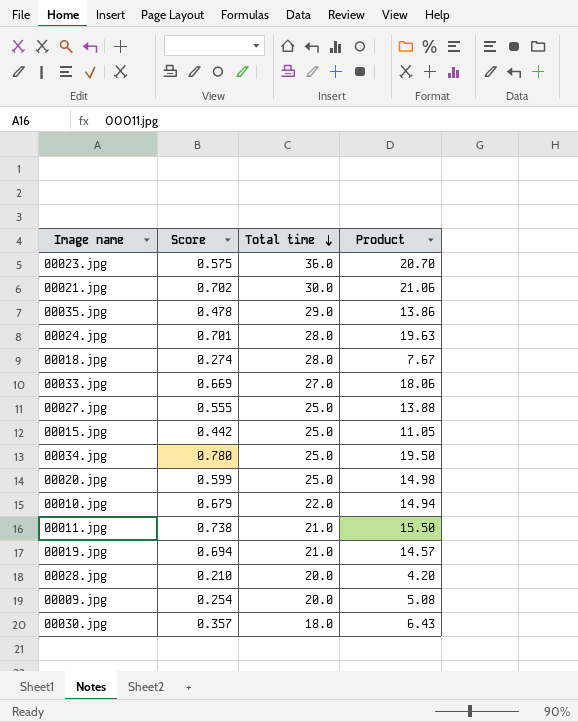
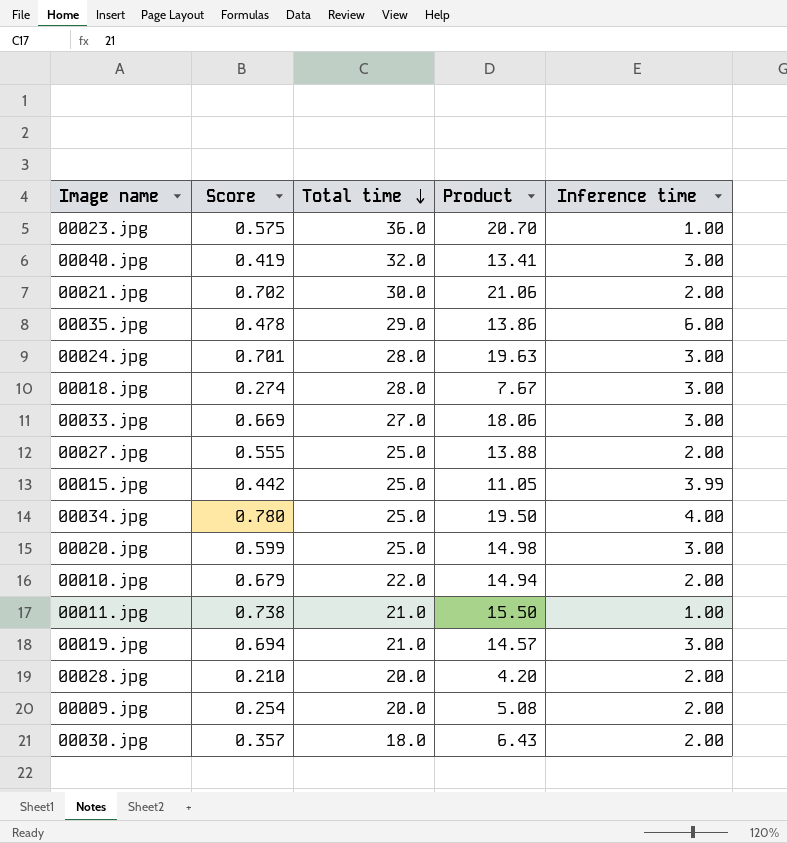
column Inference time | position: none -> 5
row 00040.jpg: none -> 0.419 | 32.0 | 13.41 | 3.00

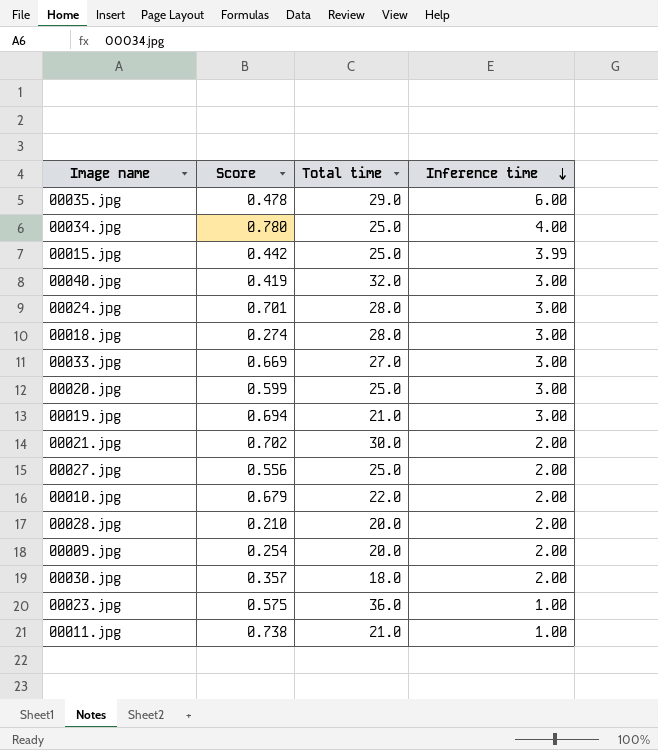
row order: Total time descending -> Inference time descending
column Product | formula: [Score] * [Total time] -> none
00027.jpg | Score: 0.555 -> 0.556

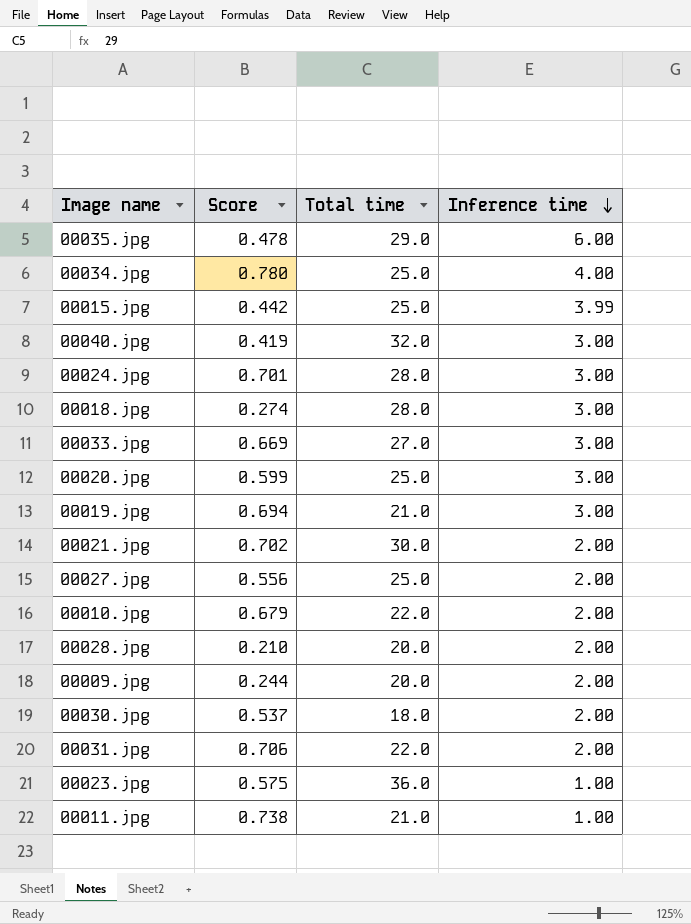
00009.jpg | Score: 0.254 -> 0.244
00030.jpg | Score: 0.357 -> 0.537
row 00031.jpg: none -> 0.706 | 22.0 | 2.00

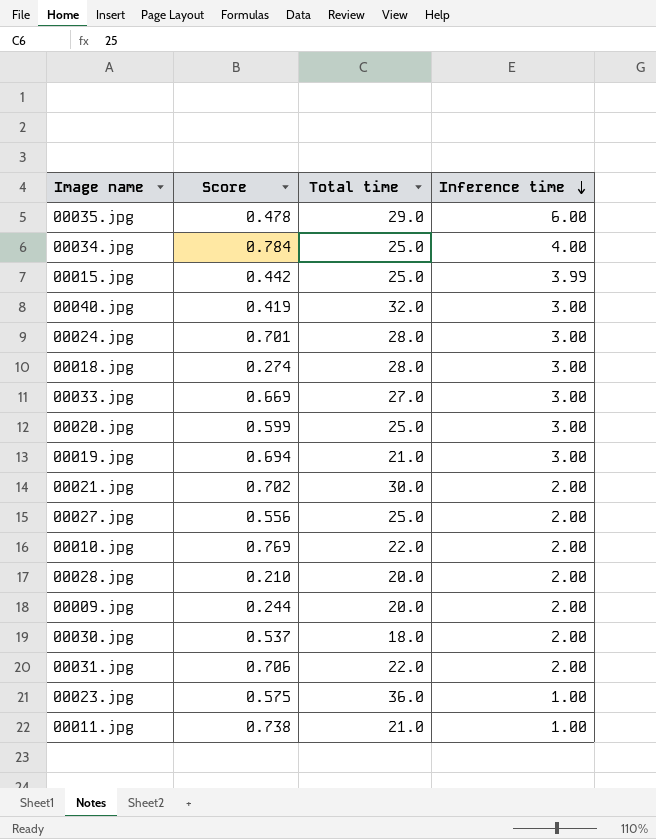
00034.jpg | Score: 0.780 -> 0.784
00010.jpg | Score: 0.679 -> 0.769

